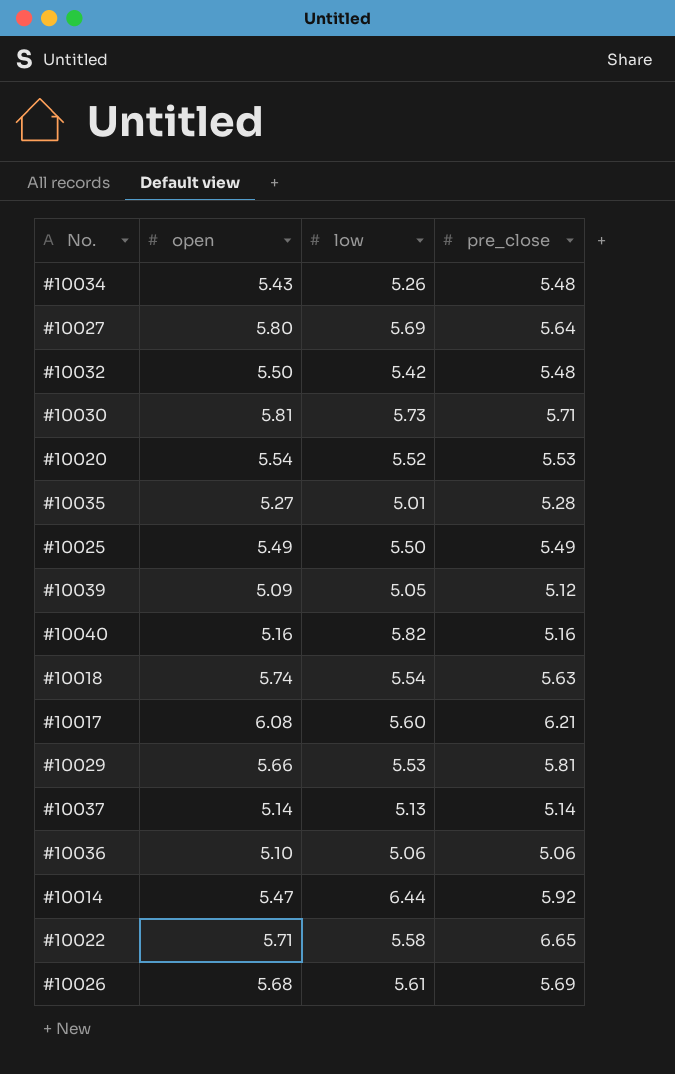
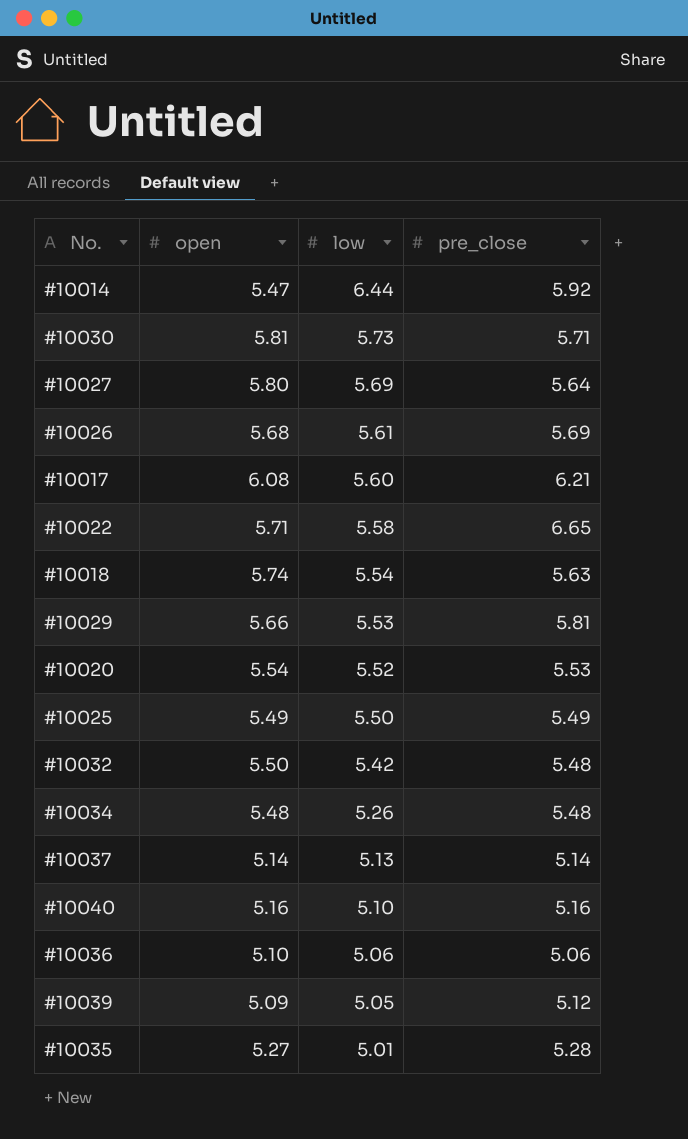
row order: none -> low descending
#10034 | open: 5.43 -> 5.48
#10040 | low: 5.82 -> 5.10

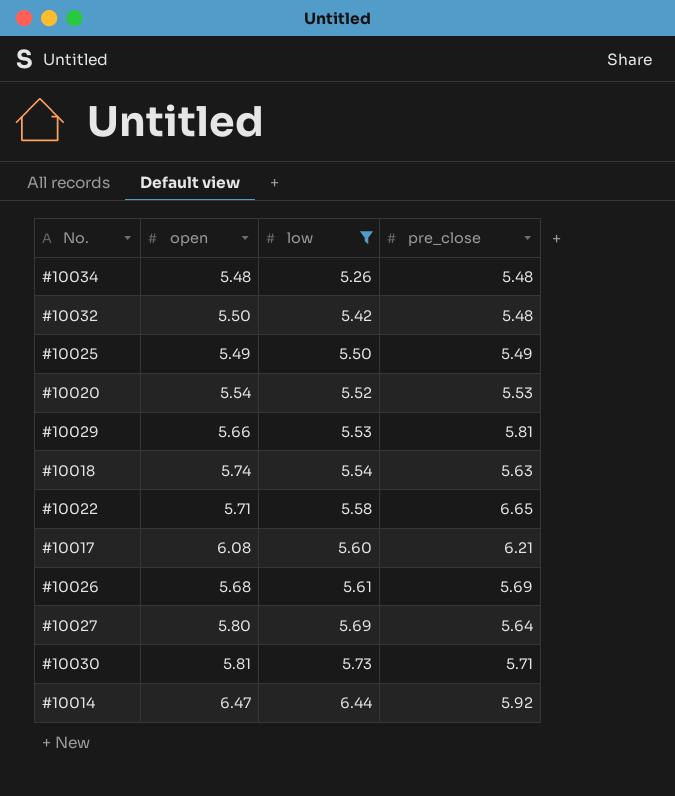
filter: none -> low >= 5.26
row order: low descending -> low ascending
#10014 | open: 5.47 -> 6.47

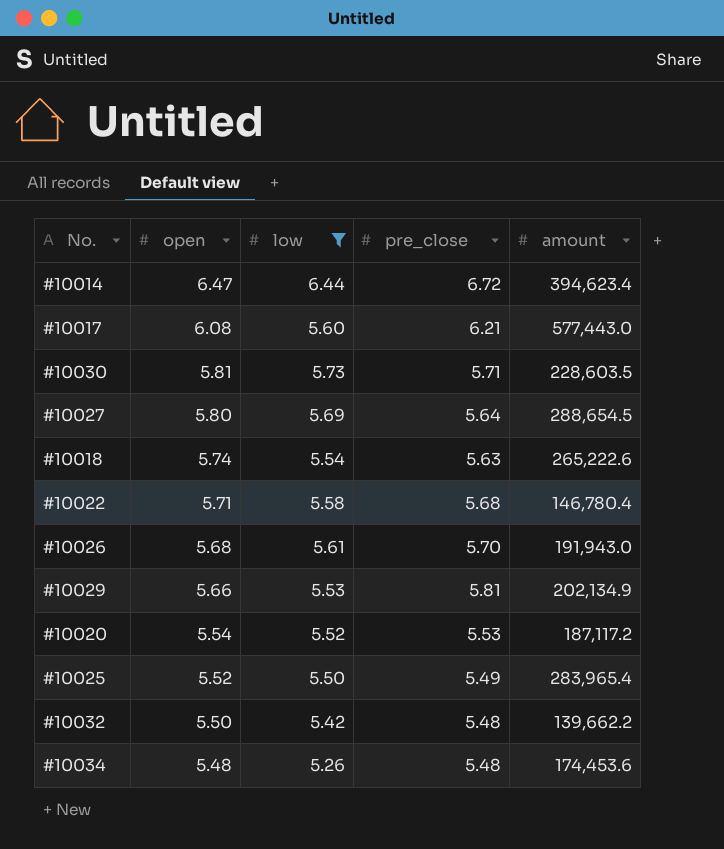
row order: low ascending -> open descending
column amount | position: none -> 5
#10014 | pre_close: 5.92 -> 6.72
#10022 | pre_close: 6.65 -> 5.68
#10026 | pre_close: 5.69 -> 5.70
#10025 | open: 5.49 -> 5.52

